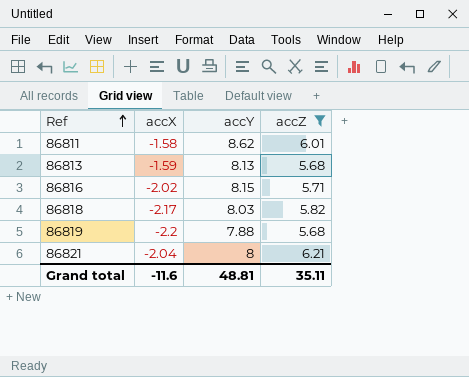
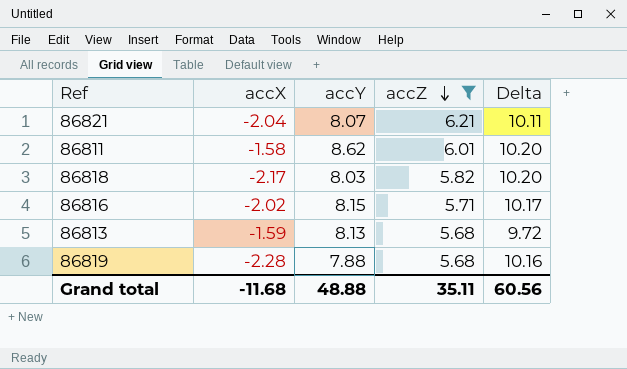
row order: Ref ascending -> accZ descending
column Delta | formula: none -> [accY] - [accX]
86821 | accY: 8 -> 8.07
86819 | accX: -2.2 -> -2.28
Grand total | accX: -11.6 -> -11.68
Grand total | accY: 48.81 -> 48.88

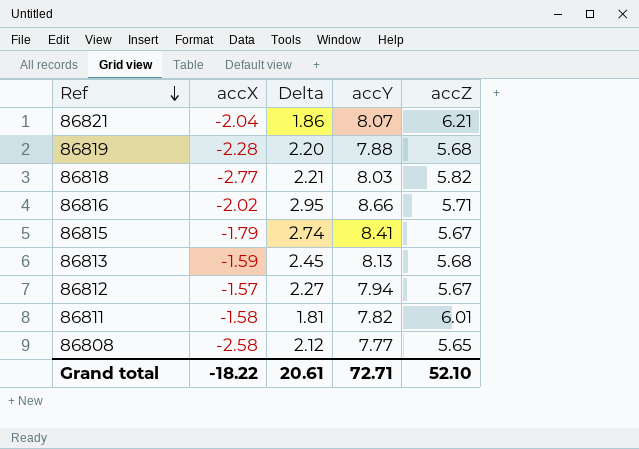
filter: accZ >= 5.68 -> none
row order: accZ descending -> Ref descending
column Delta | formula: [accY] - [accX] -> [accY] - [accZ]
column Delta | position: 5 -> 3
86818 | accX: -2.17 -> -2.77
86816 | accY: 8.15 -> 8.66
86811 | accY: 8.62 -> 7.82
Grand total | accX: -11.68 -> -18.22
Grand total | Delta: 60.56 -> 20.61
Grand total | accY: 48.88 -> 72.71
Grand total | accZ: 35.11 -> 52.10

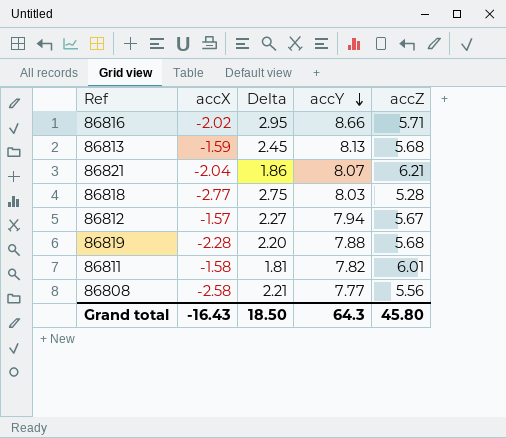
row order: Ref descending -> accY descending
row 86815: -1.79 | 2.74 | 8.41 | 5.67 -> none
86818 | Delta: 2.21 -> 2.75
86818 | accZ: 5.82 -> 5.28
86808 | Delta: 2.12 -> 2.21
86808 | accZ: 5.65 -> 5.56
Grand total | accX: -18.22 -> -16.43
Grand total | Delta: 20.61 -> 18.50
Grand total | accY: 72.71 -> 64.3
Grand total | accZ: 52.10 -> 45.80

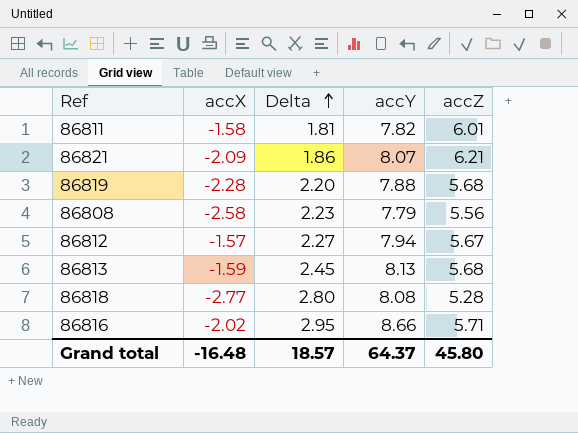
row order: accY descending -> Delta ascending
86821 | accX: -2.04 -> -2.09
86808 | Delta: 2.21 -> 2.23
86808 | accY: 7.77 -> 7.79
86818 | Delta: 2.75 -> 2.80
86818 | accY: 8.03 -> 8.08
Grand total | accX: -16.43 -> -16.48
Grand total | Delta: 18.50 -> 18.57
Grand total | accY: 64.3 -> 64.37

